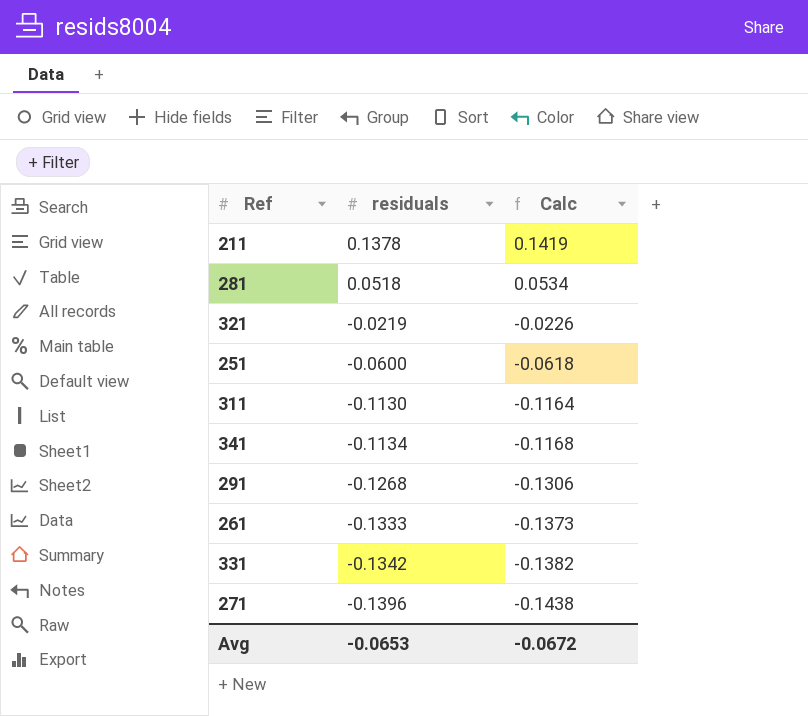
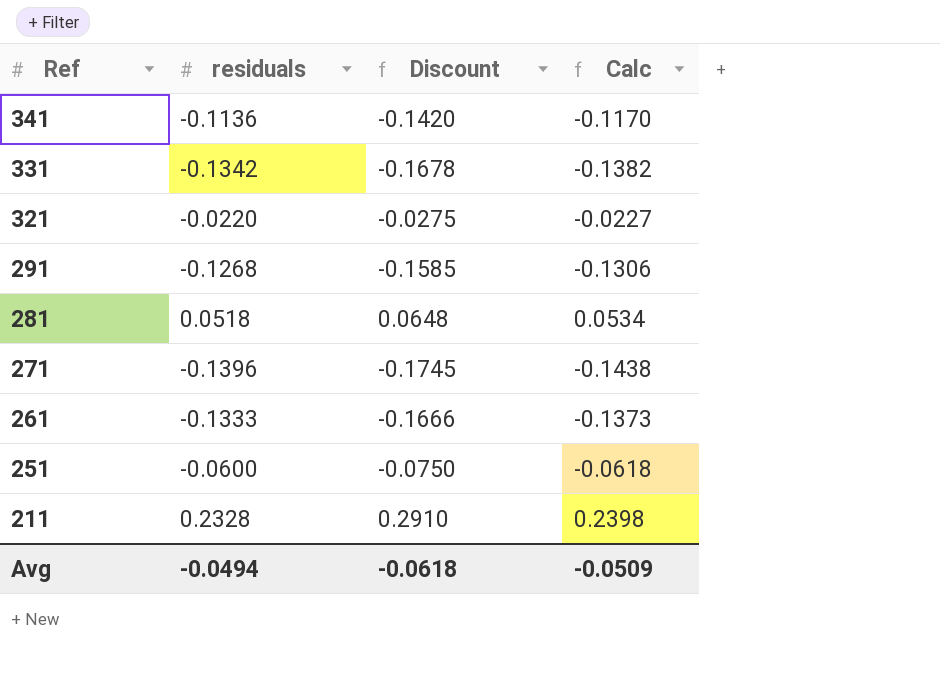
row order: residuals descending -> Ref descending
column Discount | formula: none -> [residuals] * 1.25
row 311: -0.1130 | -0.1164 -> none
341 | residuals: -0.1134 -> -0.1136
341 | Calc: -0.1168 -> -0.1170
321 | residuals: -0.0219 -> -0.0220
321 | Calc: -0.0226 -> -0.0227
211 | residuals: 0.1378 -> 0.2328
211 | Calc: 0.1419 -> 0.2398
Avg | residuals: -0.0653 -> -0.0494
Avg | Calc: -0.0672 -> -0.0509

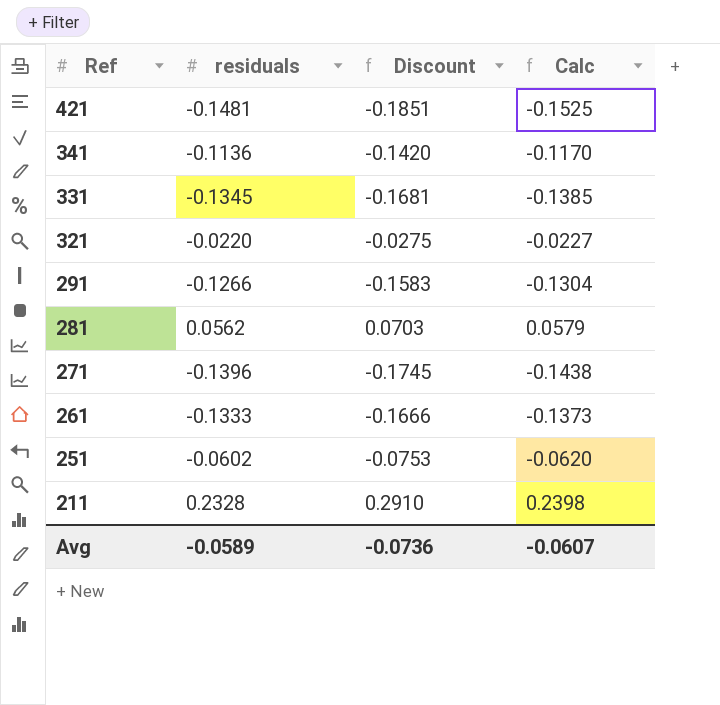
row 421: none -> -0.1481 | -0.1851 | -0.1525
331 | residuals: -0.1342 -> -0.1345
331 | Discount: -0.1678 -> -0.1681
331 | Calc: -0.1382 -> -0.1385
291 | residuals: -0.1268 -> -0.1266
291 | Discount: -0.1585 -> -0.1583
291 | Calc: -0.1306 -> -0.1304
281 | residuals: 0.0518 -> 0.0562
281 | Discount: 0.0648 -> 0.0703
281 | Calc: 0.0534 -> 0.0579
251 | residuals: -0.0600 -> -0.0602
251 | Discount: -0.0750 -> -0.0753
251 | Calc: -0.0618 -> -0.0620
Avg | residuals: -0.0494 -> -0.0589
Avg | Discount: -0.0618 -> -0.0736
Avg | Calc: -0.0509 -> -0.0607

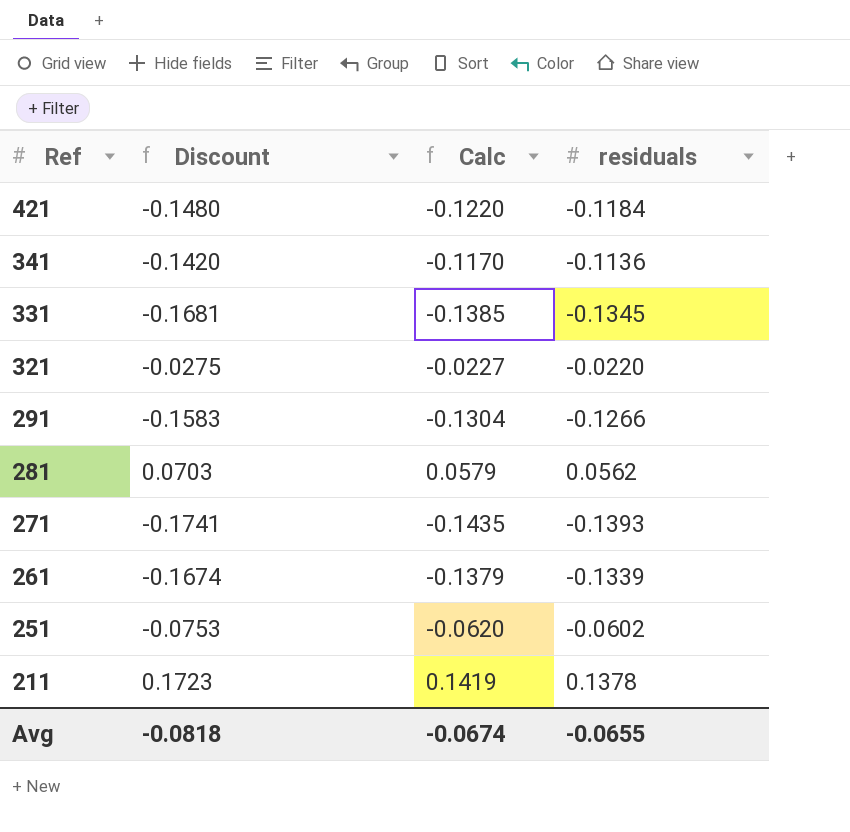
column residuals | position: 2 -> 4
421 | Discount: -0.1851 -> -0.1480
421 | Calc: -0.1525 -> -0.1220
421 | residuals: -0.1481 -> -0.1184
271 | Discount: -0.1745 -> -0.1741
271 | Calc: -0.1438 -> -0.1435
271 | residuals: -0.1396 -> -0.1393
261 | Discount: -0.1666 -> -0.1674
261 | Calc: -0.1373 -> -0.1379
261 | residuals: -0.1333 -> -0.1339
211 | Discount: 0.2910 -> 0.1723
211 | Calc: 0.2398 -> 0.1419
211 | residuals: 0.2328 -> 0.1378
Avg | Discount: -0.0736 -> -0.0818
Avg | Calc: -0.0607 -> -0.0674
Avg | residuals: -0.0589 -> -0.0655

